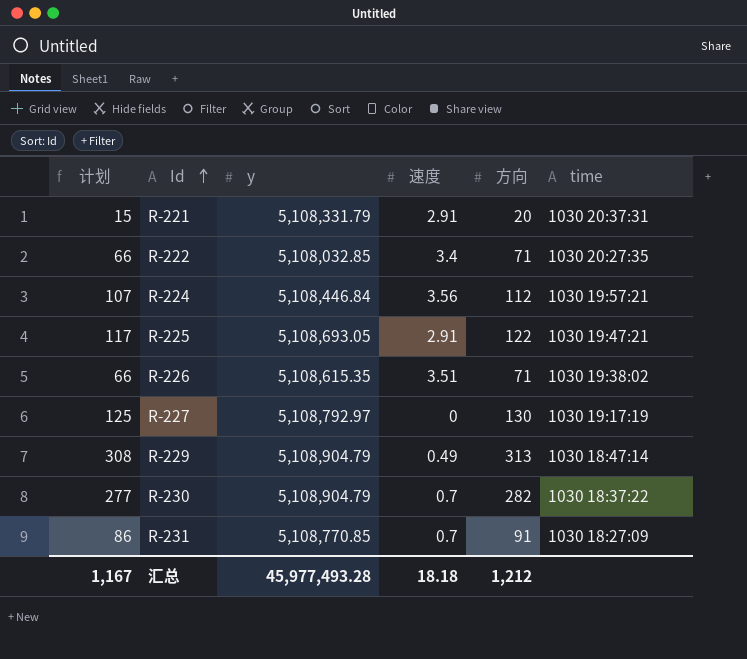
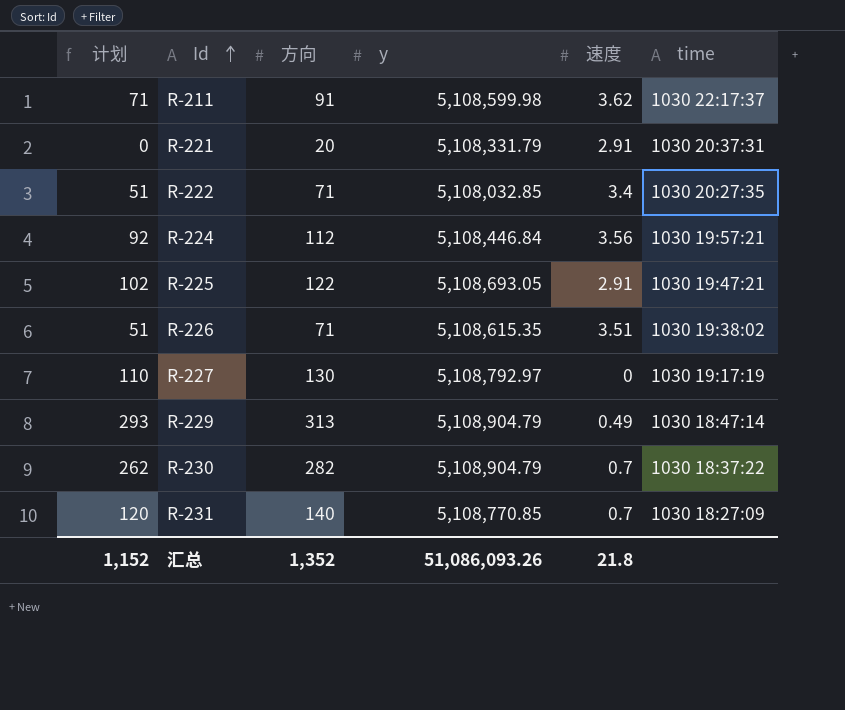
column 计划 | formula: [方向] - 5 -> [方向] - 20
column 方向 | position: 5 -> 3
row R-211: none -> 71 | 91 | 5,108,599.98 | 3.62 | 1030 22:17:37
R-231 | 方向: 91 -> 140
汇总 | 计划: 1,167 -> 1,152
汇总 | 方向: 1,212 -> 1,352
汇总 | y: 45,977,493.28 -> 51,086,093.26
汇总 | 速度: 18.18 -> 21.8

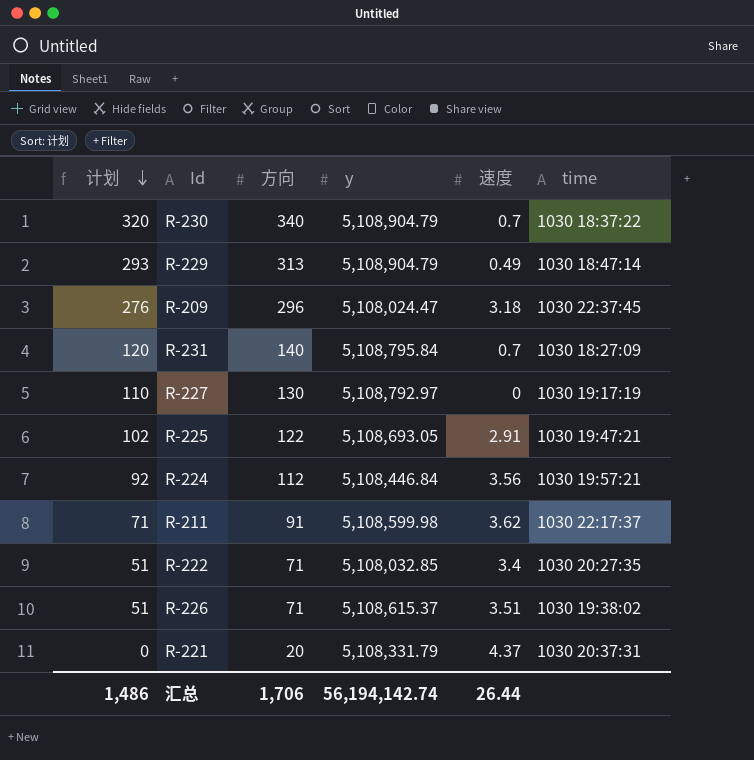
row order: Id ascending -> 计划 descending
R-230 | 计划: 262 -> 320
R-230 | 方向: 282 -> 340
row R-209: none -> 276 | 296 | 5,108,024.47 | 3.18 | 1030 22:37:45
R-231 | y: 5,108,770.85 -> 5,108,795.84
R-226 | y: 5,108,615.35 -> 5,108,615.37
R-221 | 速度: 2.91 -> 4.37
汇总 | 计划: 1,152 -> 1,486
汇总 | 方向: 1,352 -> 1,706
汇总 | y: 51,086,093.26 -> 56,194,142.74
汇总 | 速度: 21.8 -> 26.44

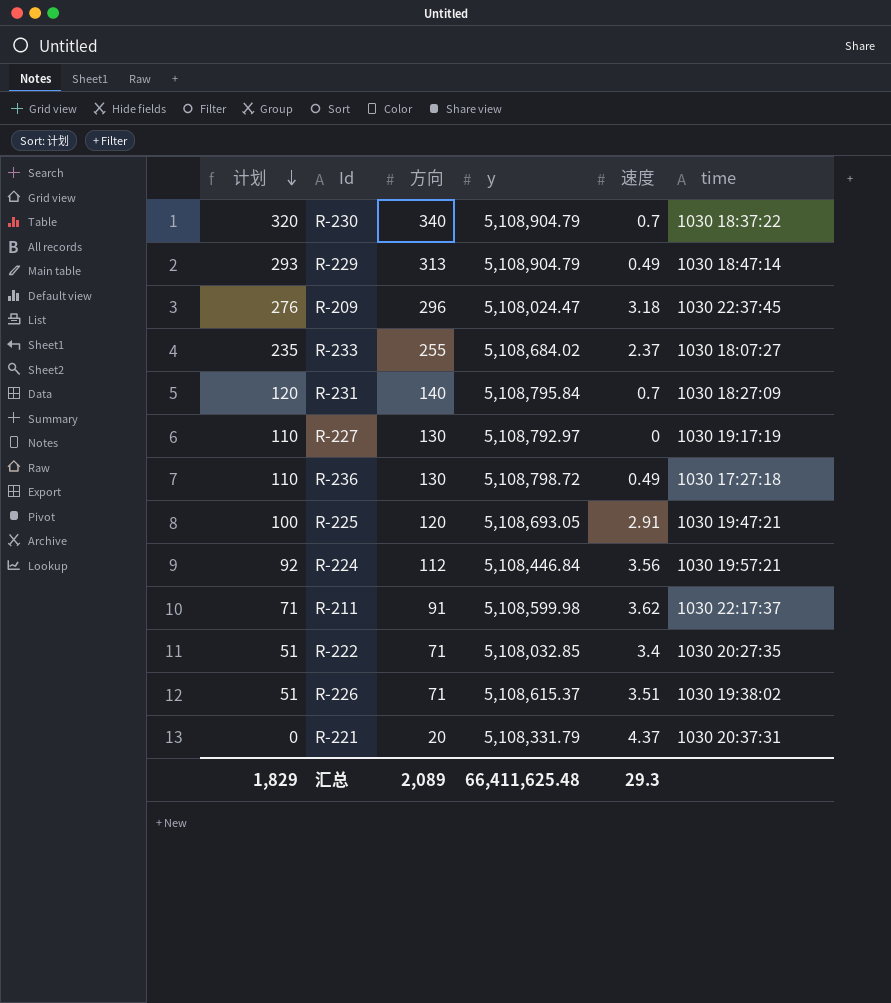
row R-233: none -> 235 | 255 | 5,108,684.02 | 2.37 | 1030 18:07:27
row R-236: none -> 110 | 130 | 5,108,798.72 | 0.49 | 1030 17:27:18
R-225 | 计划: 102 -> 100
R-225 | 方向: 122 -> 120
汇总 | 计划: 1,486 -> 1,829
汇总 | 方向: 1,706 -> 2,089
汇总 | y: 56,194,142.74 -> 66,411,625.48
汇总 | 速度: 26.44 -> 29.3

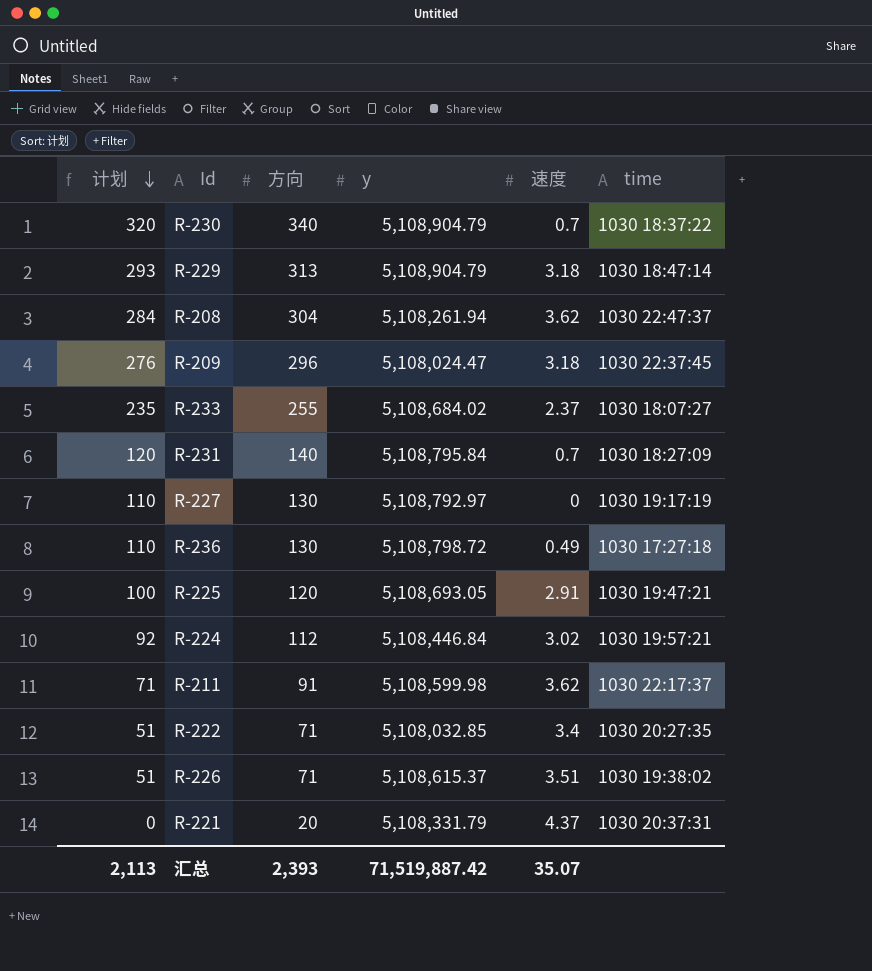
R-229 | 速度: 0.49 -> 3.18
row R-208: none -> 284 | 304 | 5,108,261.94 | 3.62 | 1030 22:47:37
R-224 | 速度: 3.56 -> 3.02
汇总 | 计划: 1,829 -> 2,113
汇总 | 方向: 2,089 -> 2,393
汇总 | y: 66,411,625.48 -> 71,519,887.42
汇总 | 速度: 29.3 -> 35.07

